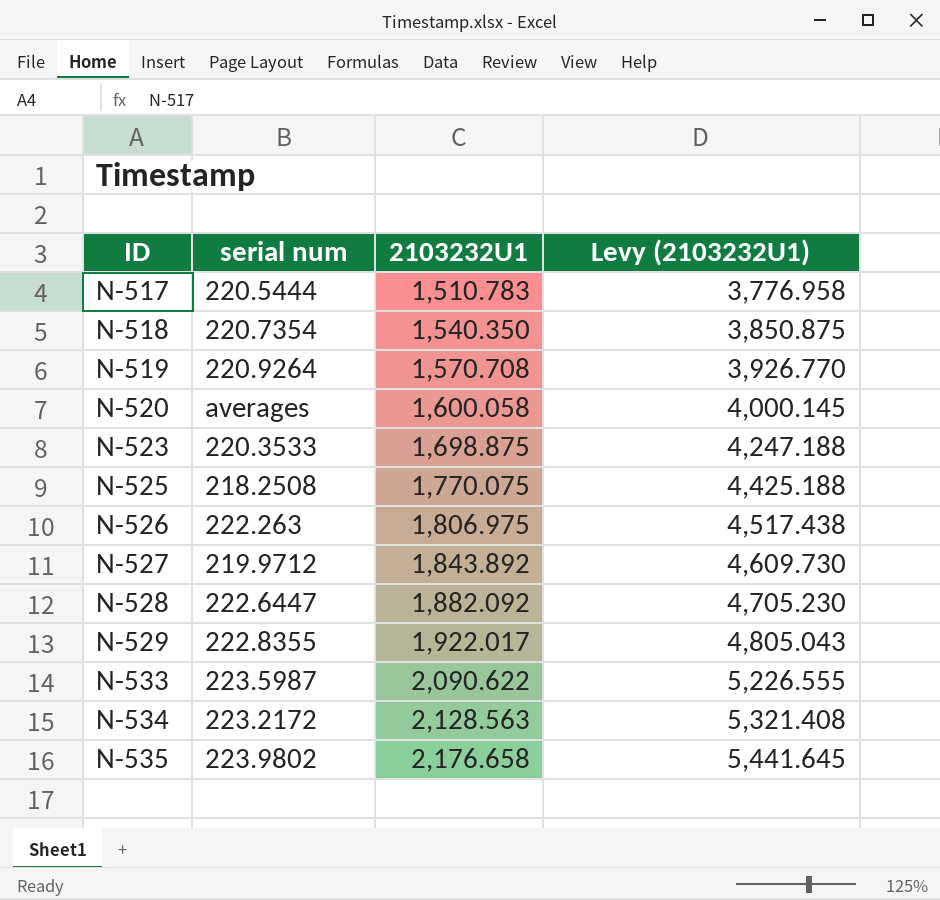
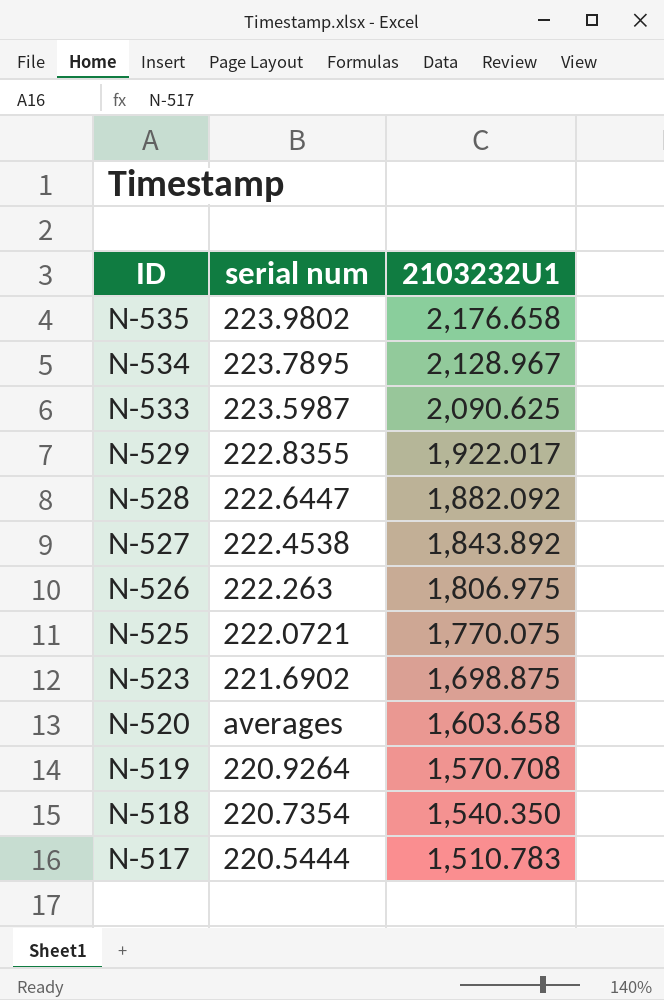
row order: ID ascending -> ID descending
column Levy (2103232U1) | formula: [2103232U1] * 2.5 -> none
N-534 | serial num: 223.2172 -> 223.7895
N-534 | 2103232U1: 2,128.563 -> 2,128.967
N-533 | 2103232U1: 2,090.622 -> 2,090.625
N-527 | serial num: 219.9712 -> 222.4538
N-525 | serial num: 218.2508 -> 222.0721
N-523 | serial num: 220.3533 -> 221.6902
N-520 | 2103232U1: 1,600.058 -> 1,603.658

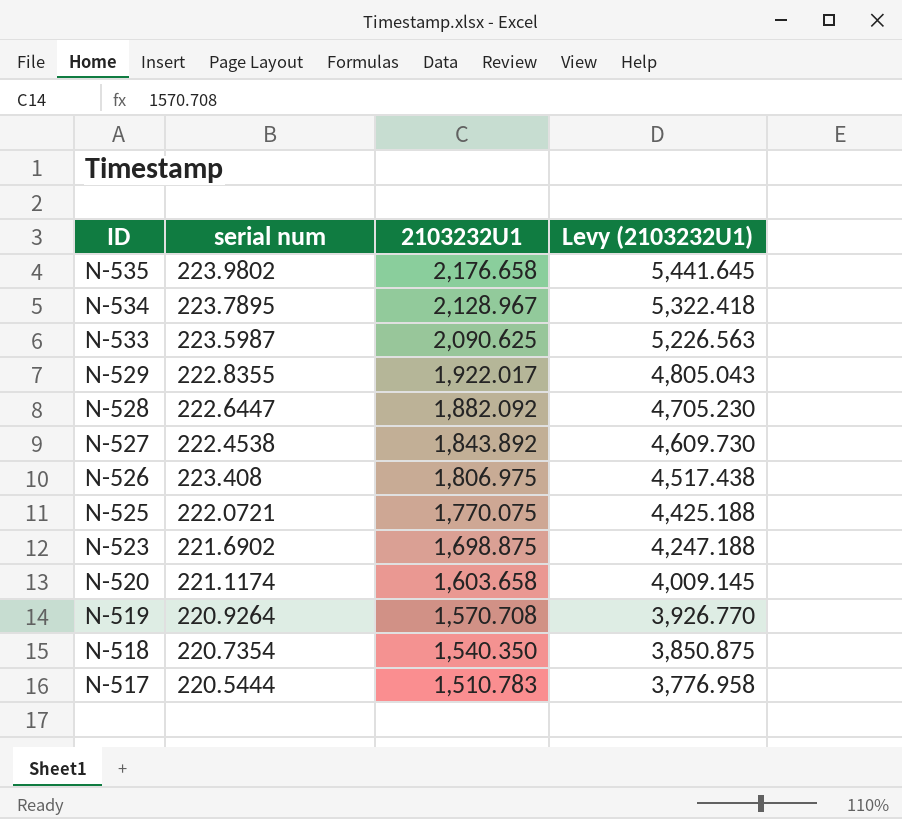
column Levy (2103232U1) | formula: none -> [2103232U1] * 2.5
N-526 | serial num: 222.263 -> 223.408
N-520 | serial num: averages -> 221.1174

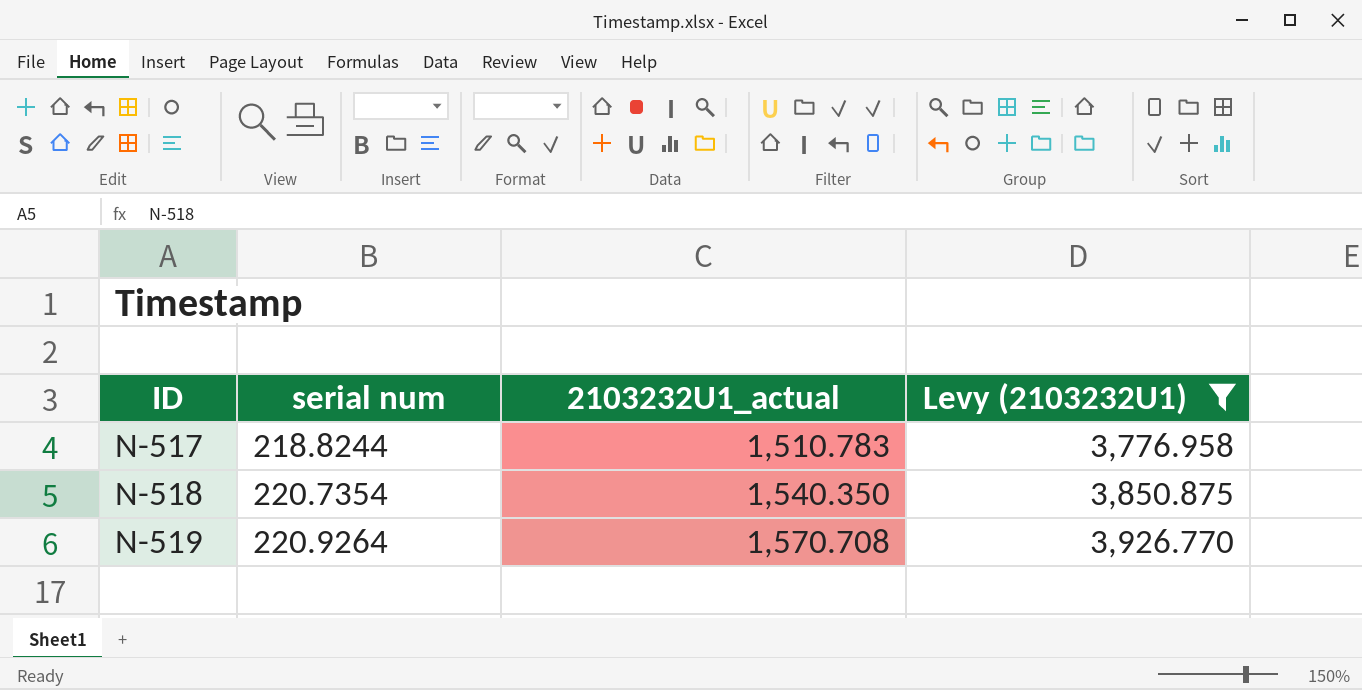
filter: none -> Levy (2103232U1) <= 3,926.770
row order: ID descending -> ID ascending
column name: 2103232U1 -> 2103232U1_actual
N-517 | serial num: 220.5444 -> 218.8244

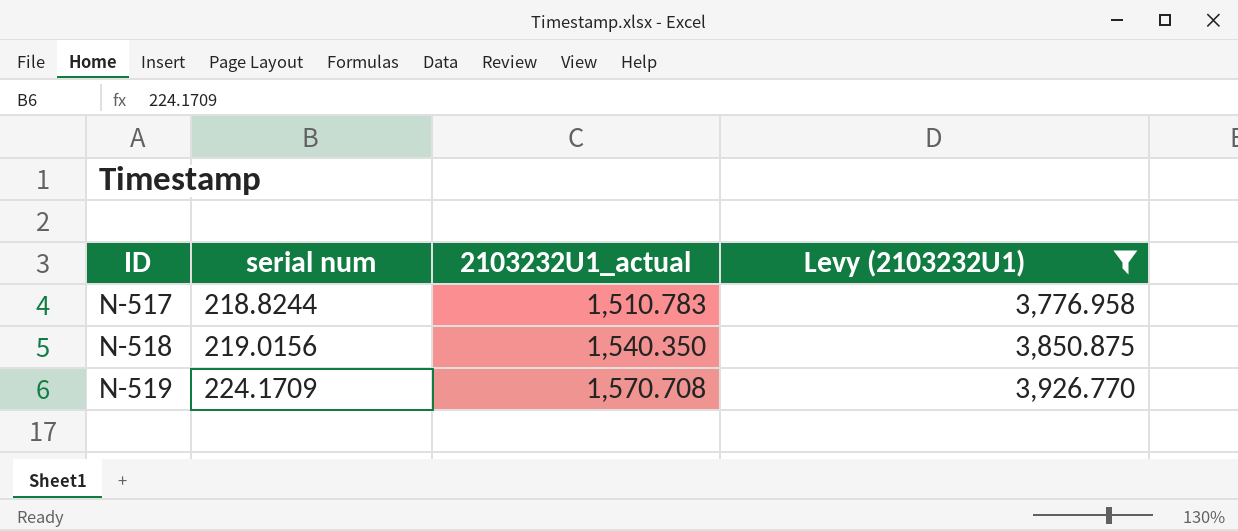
N-518 | serial num: 220.7354 -> 219.0156
N-519 | serial num: 220.9264 -> 224.1709

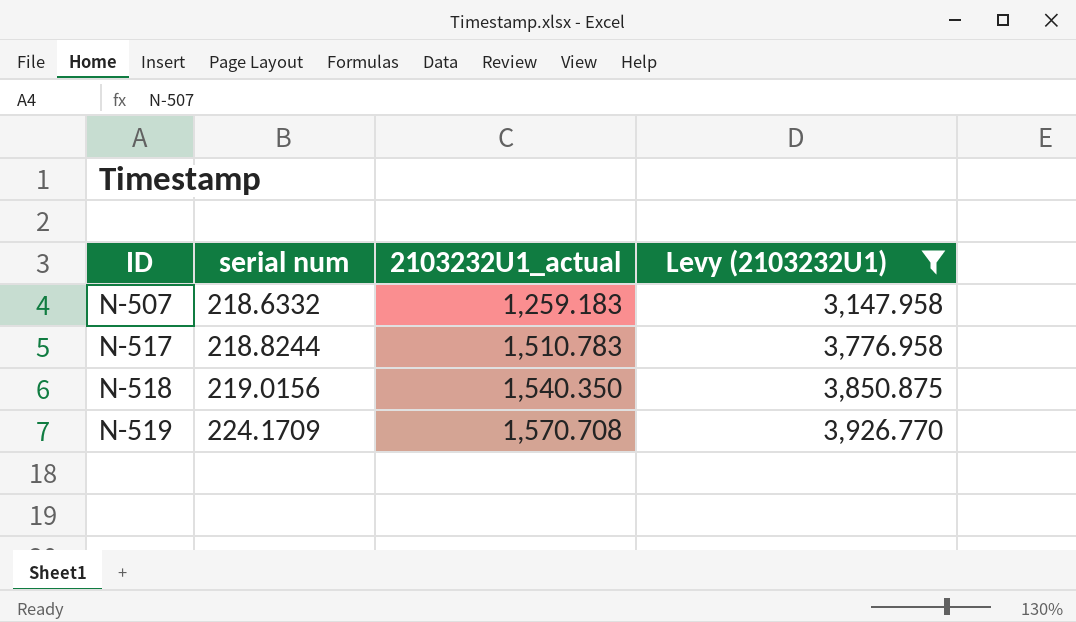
row N-507: none -> 218.6332 | 1,259.183 | 3,147.958

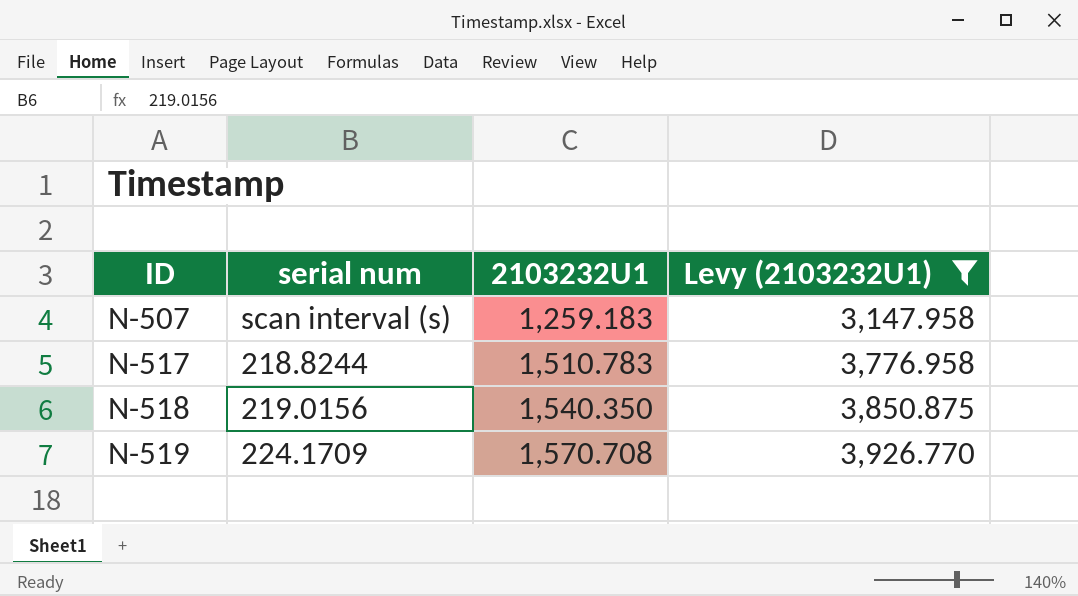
column name: 2103232U1_actual -> 2103232U1
N-507 | serial num: 218.6332 -> scan interval (s)

